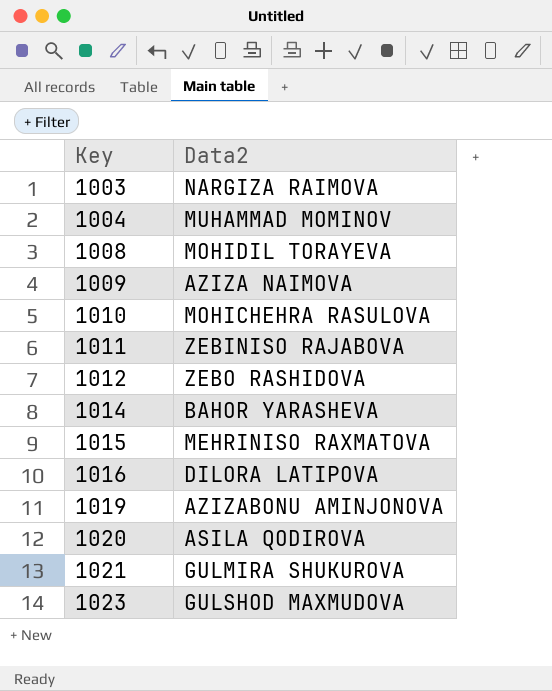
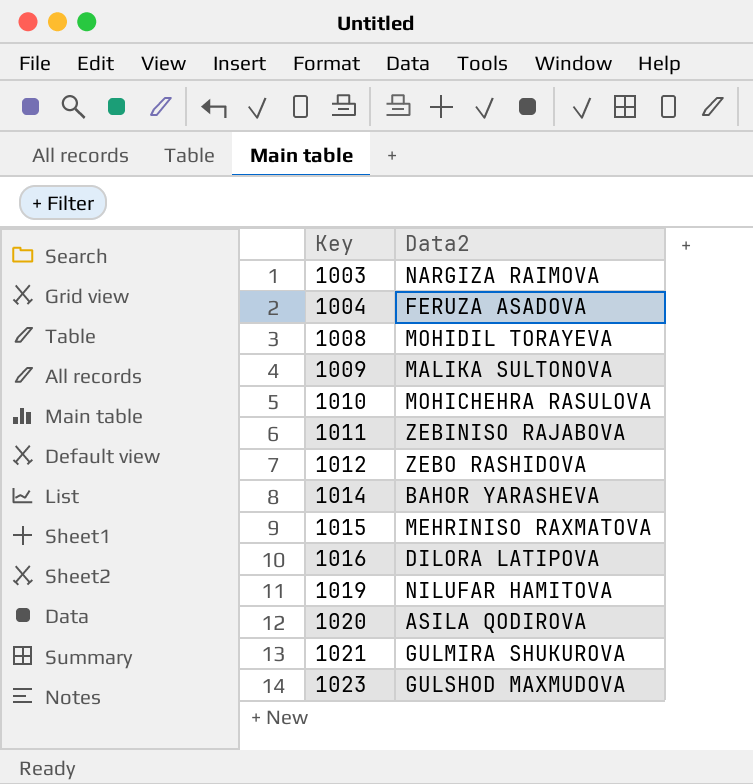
1004 | Data2: MUHAMMAD MOMINOV -> FERUZA ASADOVA
1009 | Data2: AZIZA NAIMOVA -> MALIKA SULTONOVA
1019 | Data2: AZIZABONU AMINJONOVA -> NILUFAR HAMITOVA

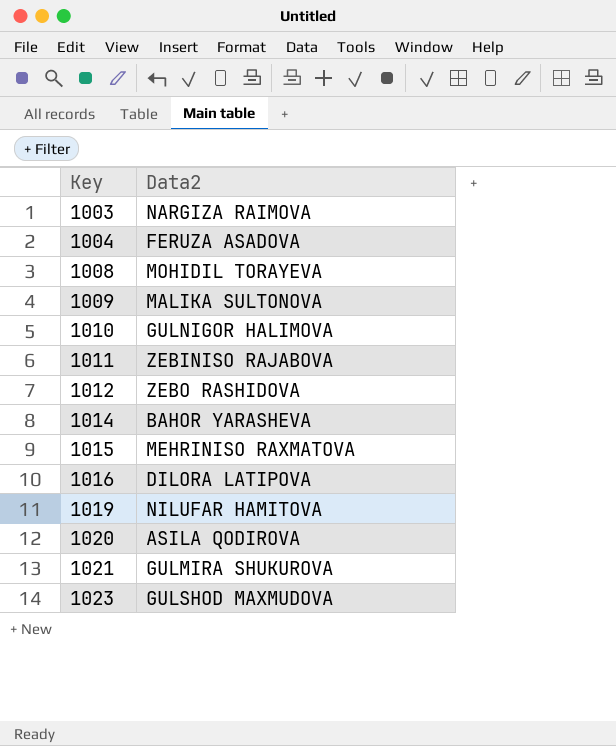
1010 | Data2: MOHICHEHRA RASULOVA -> GULNIGOR HALIMOVA

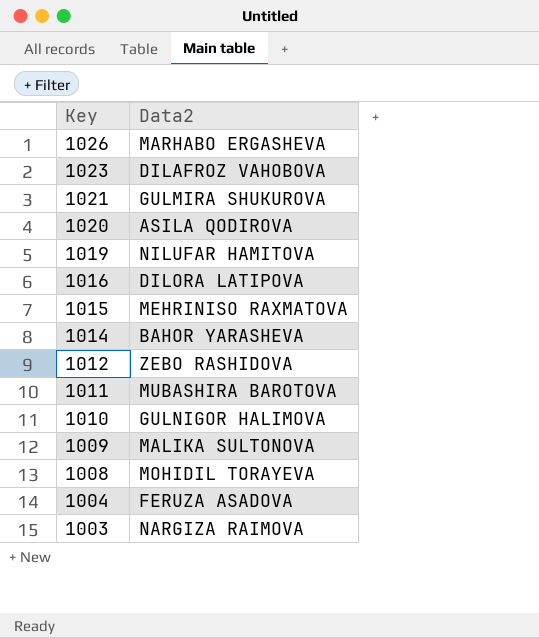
row order: Key ascending -> Key descending
row 1026: none -> MARHABO ERGASHEVA
1023 | Data2: GULSHOD MAXMUDOVA -> DILAFROZ VAHOBOVA
1011 | Data2: ZEBINISO RAJABOVA -> MUBASHIRA BAROTOVA

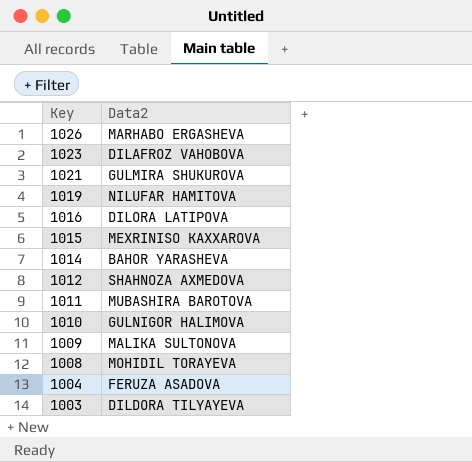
row 1020: ASILA QODIROVA -> none
1015 | Data2: MEHRINISO RAXMATOVA -> MEXRINISO KAXXAROVA
1012 | Data2: ZEBO RASHIDOVA -> SHAHNOZA AXMEDOVA
1003 | Data2: NARGIZA RAIMOVA -> DILDORA TILYAYEVA

